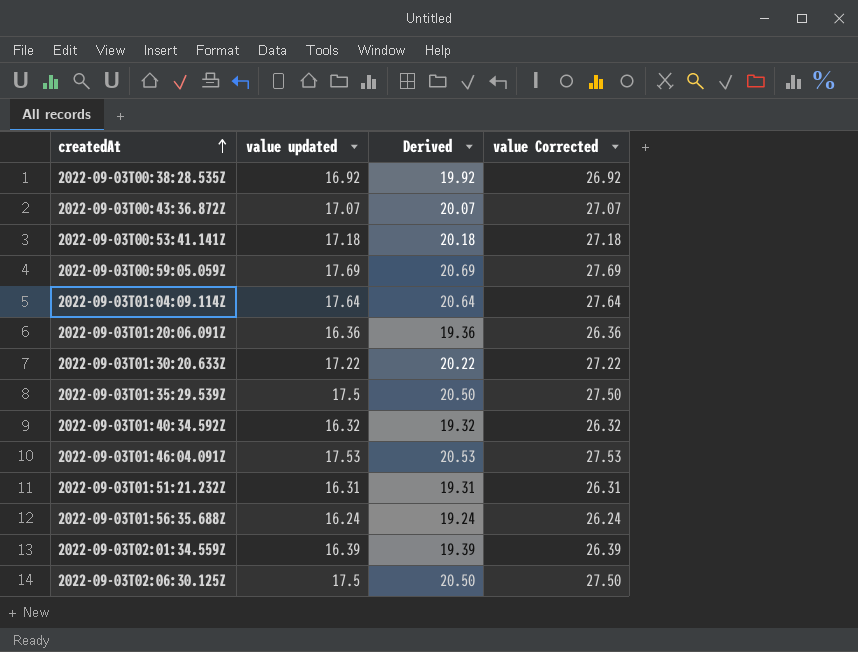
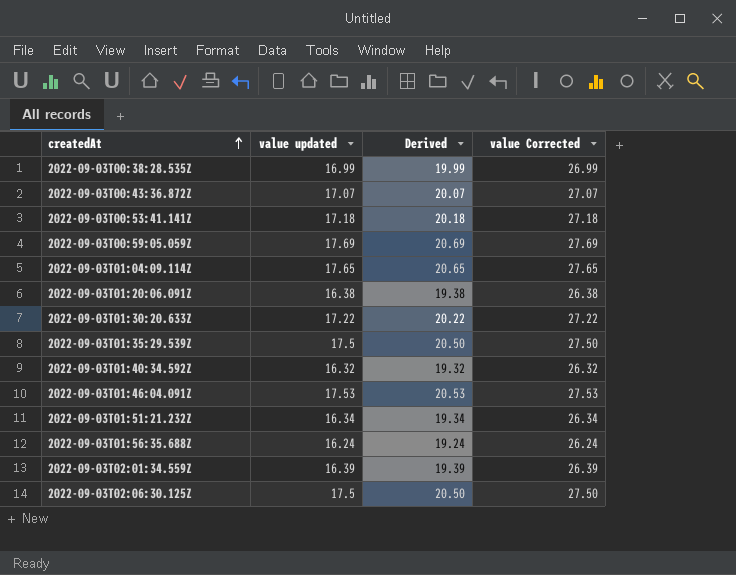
2022-09-03T00:38:28.535Z | value updated: 16.92 -> 16.99
2022-09-03T00:38:28.535Z | Derived: 19.92 -> 19.99
2022-09-03T00:38:28.535Z | value Corrected: 26.92 -> 26.99
2022-09-03T01:04:09.114Z | value updated: 17.64 -> 17.65
2022-09-03T01:04:09.114Z | Derived: 20.64 -> 20.65
2022-09-03T01:04:09.114Z | value Corrected: 27.64 -> 27.65
2022-09-03T01:20:06.091Z | value updated: 16.36 -> 16.38
2022-09-03T01:20:06.091Z | Derived: 19.36 -> 19.38
2022-09-03T01:20:06.091Z | value Corrected: 26.36 -> 26.38
2022-09-03T01:51:21.232Z | value updated: 16.31 -> 16.34
2022-09-03T01:51:21.232Z | Derived: 19.31 -> 19.34
2022-09-03T01:51:21.232Z | value Corrected: 26.31 -> 26.34

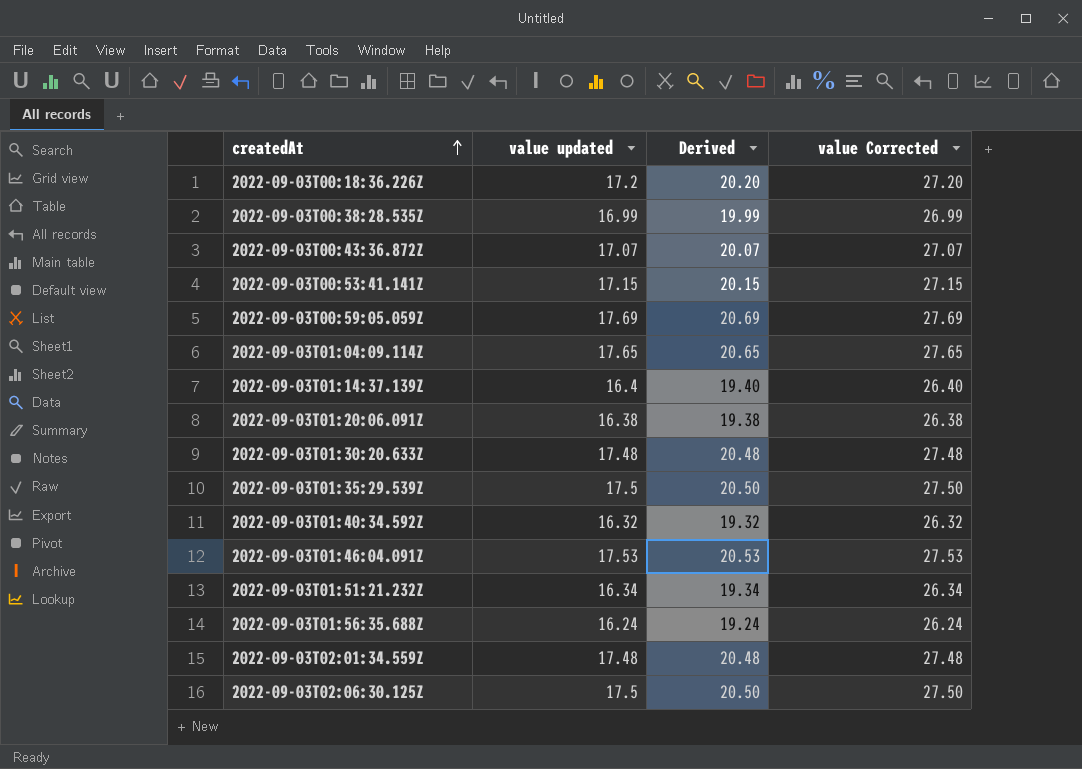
row 2022-09-03T00:18:36.226Z: none -> 17.2 | 20.20 | 27.20
2022-09-03T00:53:41.141Z | value updated: 17.18 -> 17.15
2022-09-03T00:53:41.141Z | Derived: 20.18 -> 20.15
2022-09-03T00:53:41.141Z | value Corrected: 27.18 -> 27.15
row 2022-09-03T01:14:37.139Z: none -> 16.4 | 19.40 | 26.40
2022-09-03T01:30:20.633Z | value updated: 17.22 -> 17.48
2022-09-03T01:30:20.633Z | Derived: 20.22 -> 20.48
2022-09-03T01:30:20.633Z | value Corrected: 27.22 -> 27.48
2022-09-03T02:01:34.559Z | value updated: 16.39 -> 17.48
2022-09-03T02:01:34.559Z | Derived: 19.39 -> 20.48
2022-09-03T02:01:34.559Z | value Corrected: 26.39 -> 27.48

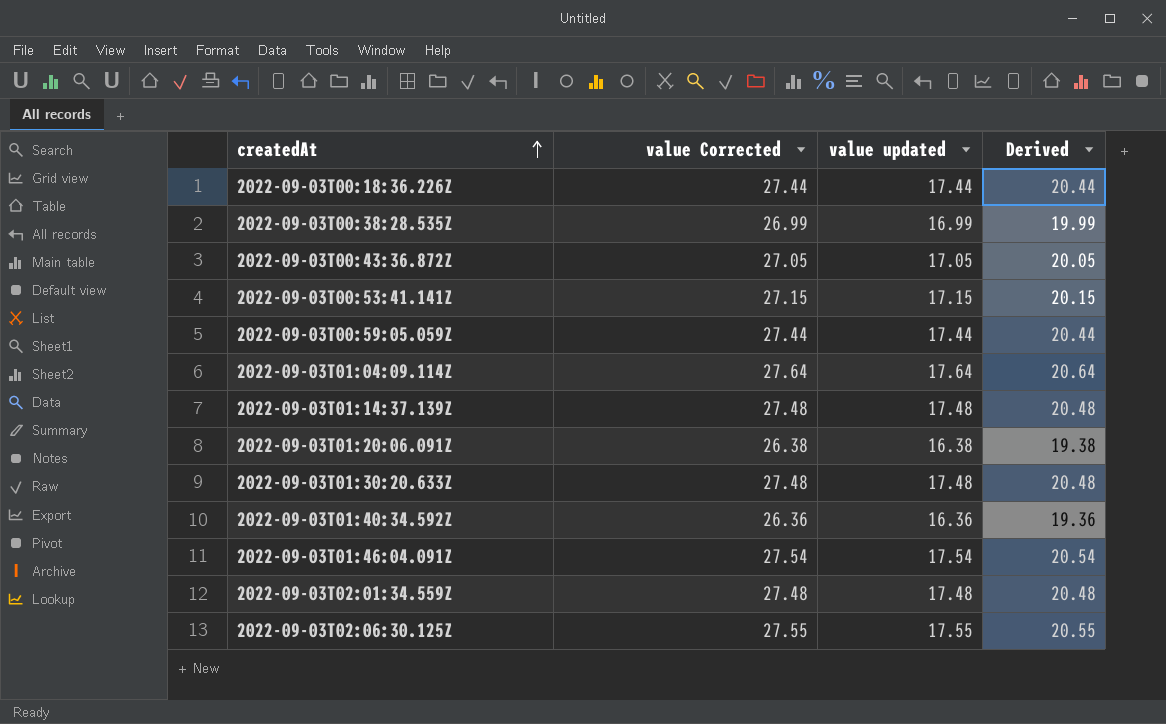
column value Corrected | position: 4 -> 2
row 2022-09-03T01:35:29.539Z: 17.5 | 20.50 | 27.50 -> none
row 2022-09-03T01:51:21.232Z: 16.34 | 19.34 | 26.34 -> none
row 2022-09-03T01:56:35.688Z: 16.24 | 19.24 | 26.24 -> none
2022-09-03T00:18:36.226Z | value Corrected: 27.20 -> 27.44
2022-09-03T00:18:36.226Z | value updated: 17.2 -> 17.44
2022-09-03T00:18:36.226Z | Derived: 20.20 -> 20.44
2022-09-03T00:43:36.872Z | value Corrected: 27.07 -> 27.05
2022-09-03T00:43:36.872Z | value updated: 17.07 -> 17.05
2022-09-03T00:43:36.872Z | Derived: 20.07 -> 20.05
2022-09-03T00:59:05.059Z | value Corrected: 27.69 -> 27.44
2022-09-03T00:59:05.059Z | value updated: 17.69 -> 17.44
2022-09-03T00:59:05.059Z | Derived: 20.69 -> 20.44
2022-09-03T01:04:09.114Z | value Corrected: 27.65 -> 27.64
2022-09-03T01:04:09.114Z | value updated: 17.65 -> 17.64
2022-09-03T01:04:09.114Z | Derived: 20.65 -> 20.64
2022-09-03T01:14:37.139Z | value Corrected: 26.40 -> 27.48
2022-09-03T01:14:37.139Z | value updated: 16.4 -> 17.48
2022-09-03T01:14:37.139Z | Derived: 19.40 -> 20.48
2022-09-03T01:40:34.592Z | value Corrected: 26.32 -> 26.36
2022-09-03T01:40:34.592Z | value updated: 16.32 -> 16.36
2022-09-03T01:40:34.592Z | Derived: 19.32 -> 19.36
2022-09-03T01:46:04.091Z | value Corrected: 27.53 -> 27.54
2022-09-03T01:46:04.091Z | value updated: 17.53 -> 17.54
2022-09-03T01:46:04.091Z | Derived: 20.53 -> 20.54
2022-09-03T02:06:30.125Z | value Corrected: 27.50 -> 27.55
2022-09-03T02:06:30.125Z | value updated: 17.5 -> 17.55
2022-09-03T02:06:30.125Z | Derived: 20.50 -> 20.55

